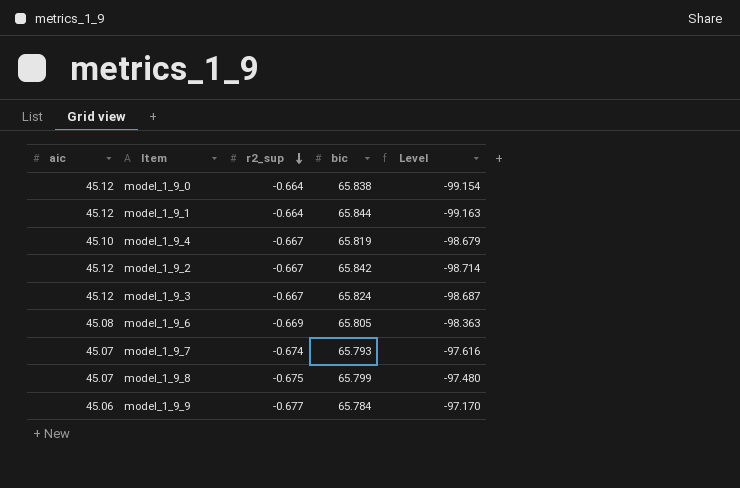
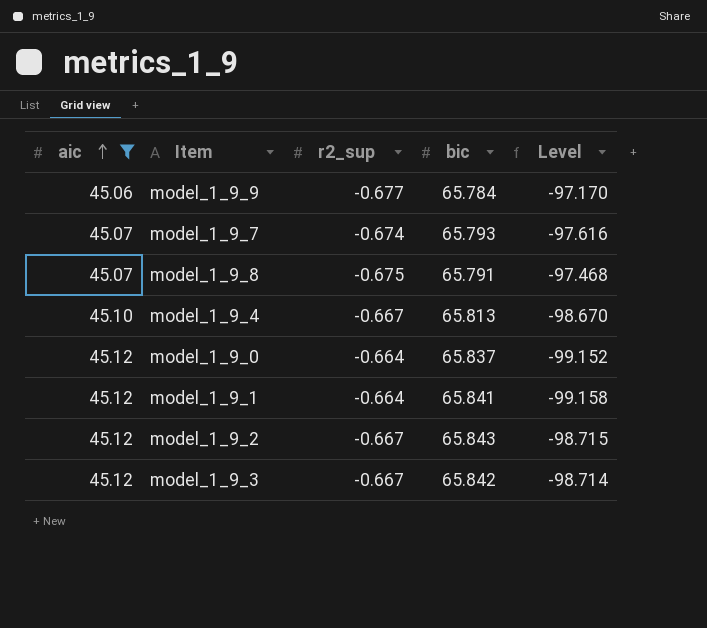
filter: none -> aic != 45.08
row order: r2_sup descending -> aic ascending
model_1_9_8 | bic: 65.799 -> 65.791
model_1_9_8 | Level: -97.480 -> -97.468
model_1_9_4 | bic: 65.819 -> 65.813
model_1_9_4 | Level: -98.679 -> -98.670
model_1_9_0 | bic: 65.838 -> 65.837
model_1_9_0 | Level: -99.154 -> -99.152
model_1_9_1 | bic: 65.844 -> 65.841
model_1_9_1 | Level: -99.163 -> -99.158
model_1_9_2 | bic: 65.842 -> 65.843
model_1_9_2 | Level: -98.714 -> -98.715
model_1_9_3 | bic: 65.824 -> 65.842
model_1_9_3 | Level: -98.687 -> -98.714

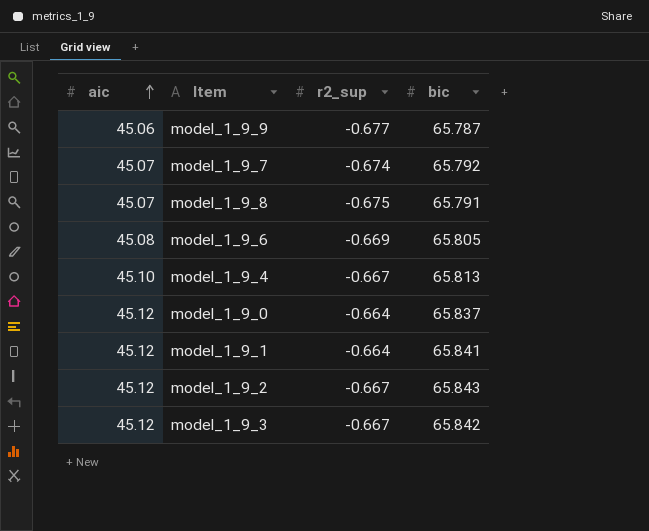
filter: aic != 45.08 -> none
column Level | formula: [bic] / [r2_sup] -> none
model_1_9_9 | bic: 65.784 -> 65.787
model_1_9_7 | bic: 65.793 -> 65.792

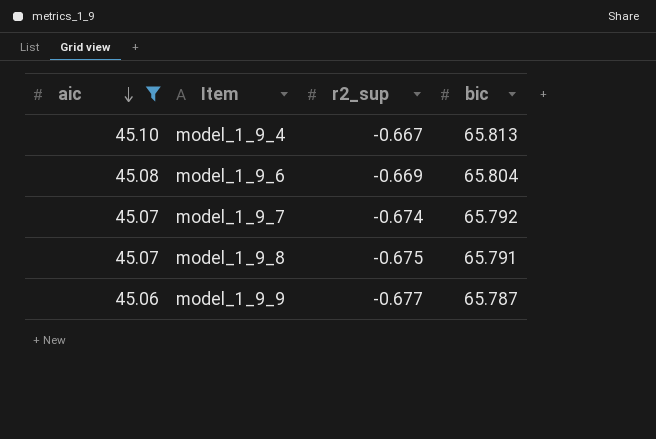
filter: none -> aic != 45.12
row order: aic ascending -> aic descending
model_1_9_6 | bic: 65.805 -> 65.804

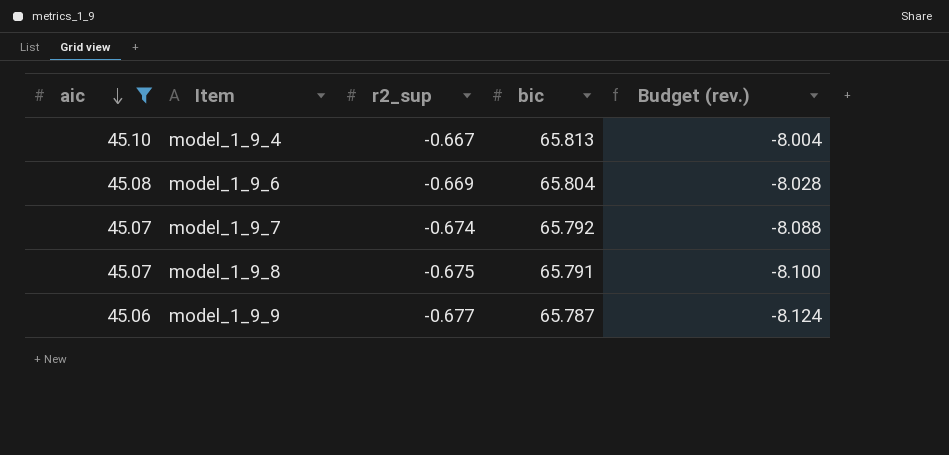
column Budget (rev.) | formula: none -> [r2_sup] * 12

